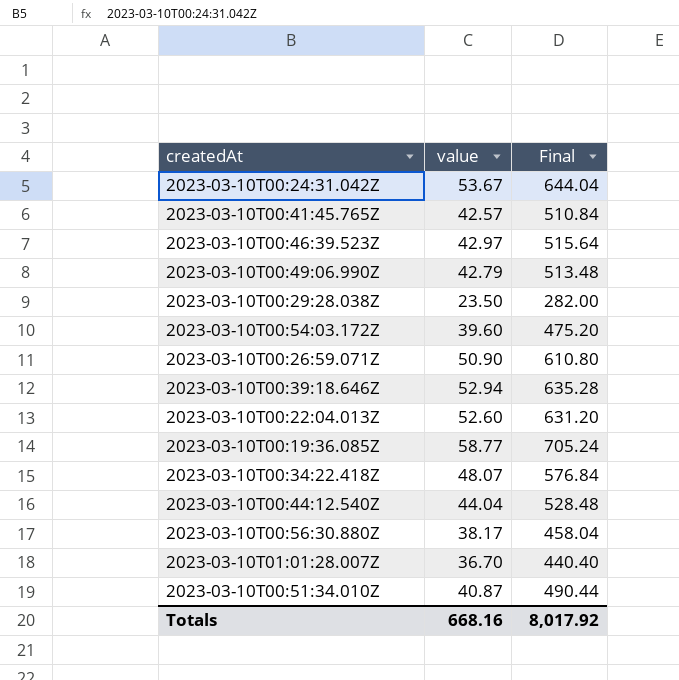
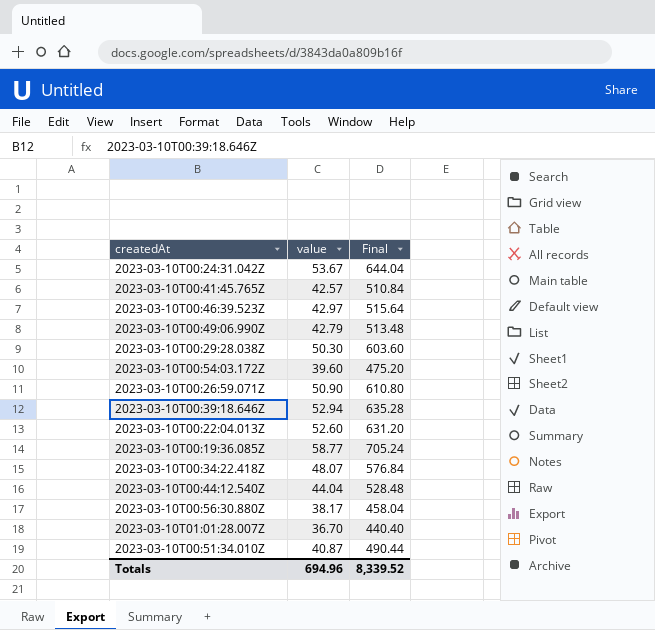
2023-03-10T00:29:28.038Z | value: 23.50 -> 50.30
2023-03-10T00:29:28.038Z | Final: 282.00 -> 603.60
Totals | value: 668.16 -> 694.96
Totals | Final: 8,017.92 -> 8,339.52

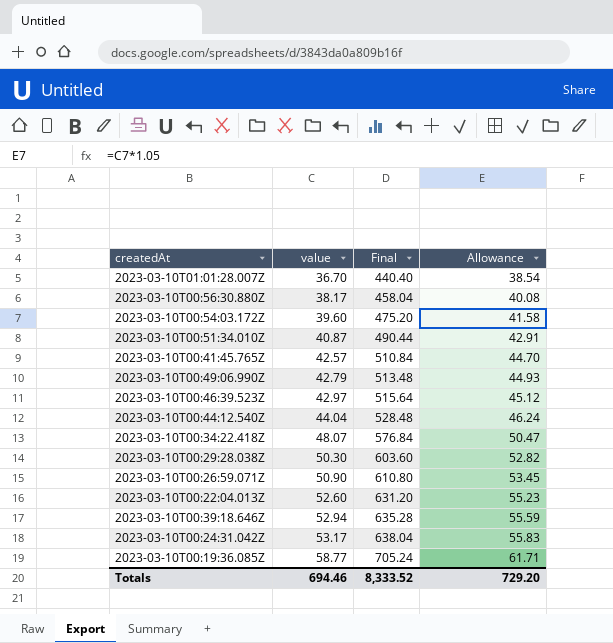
row order: none -> value ascending
column Allowance | formula: none -> [value] * 1.05
2023-03-10T00:24:31.042Z | value: 53.67 -> 53.17
2023-03-10T00:24:31.042Z | Final: 644.04 -> 638.04
Totals | value: 694.96 -> 694.46
Totals | Final: 8,339.52 -> 8,333.52

